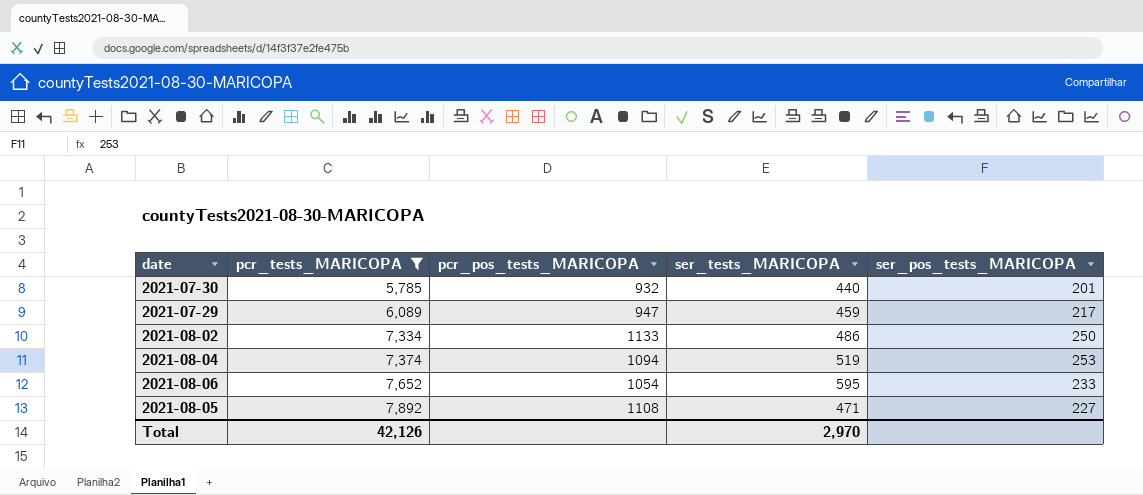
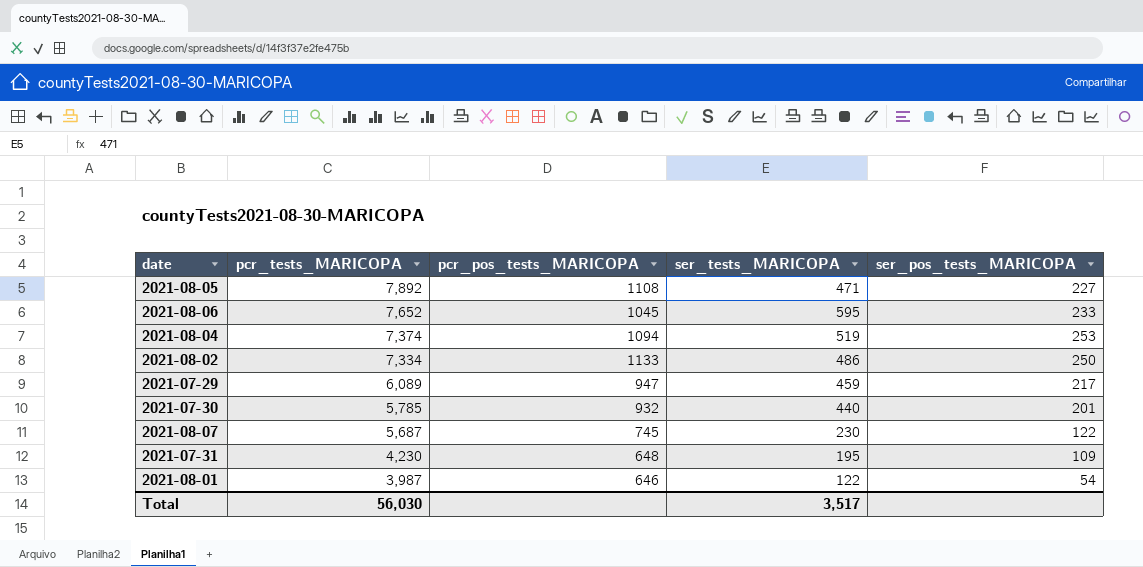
filter: pcr_tests_MARICOPA >= 5,785 -> none
row order: pcr_tests_MARICOPA ascending -> pcr_tests_MARICOPA descending
2021-08-06 | pcr_pos_tests_MARICOPA: 1054 -> 1045
Total | pcr_tests_MARICOPA: 42,126 -> 56,030
Total | ser_tests_MARICOPA: 2,970 -> 3,517

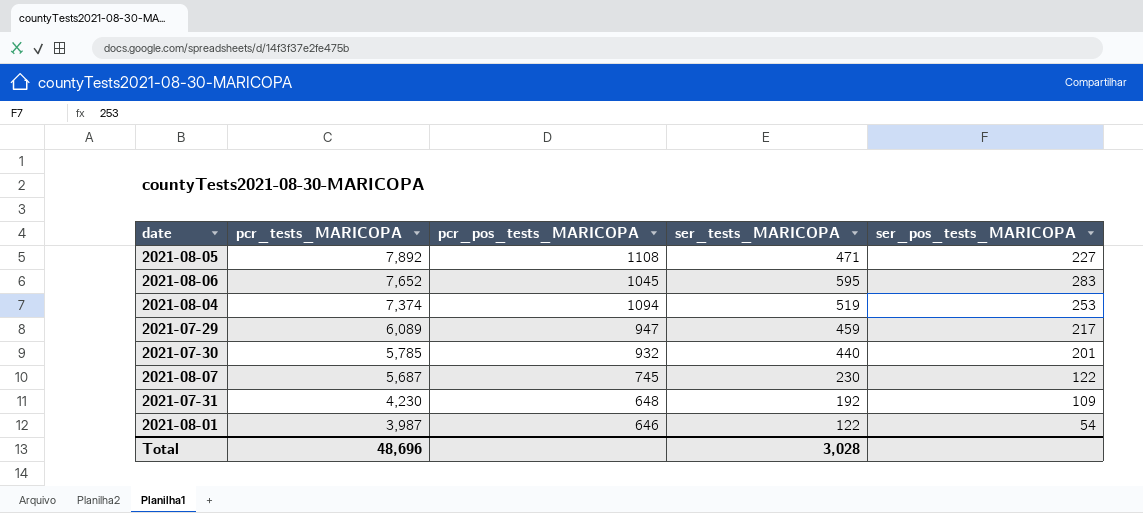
row 2021-08-02: 7,334 | 1133 | 486 | 250 -> none
2021-08-06 | ser_pos_tests_MARICOPA: 233 -> 283
2021-07-31 | ser_tests_MARICOPA: 195 -> 192
Total | pcr_tests_MARICOPA: 56,030 -> 48,696
Total | ser_tests_MARICOPA: 3,517 -> 3,028

